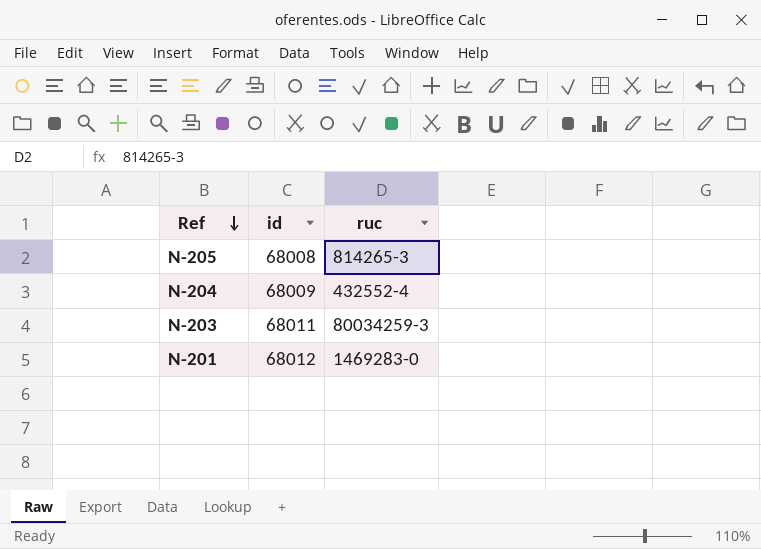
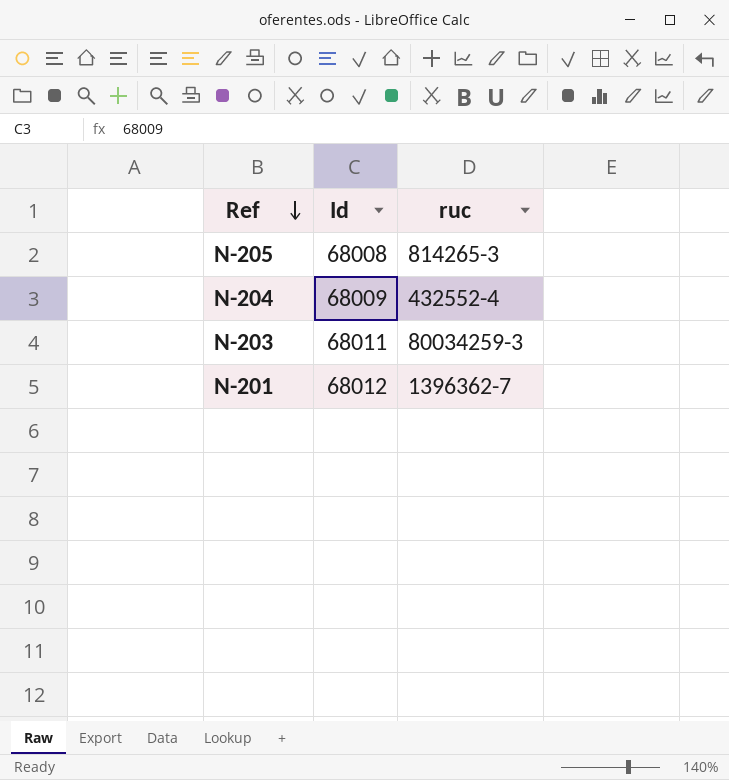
column name: id -> Id
N-201 | ruc: 1469283-0 -> 1396362-7

